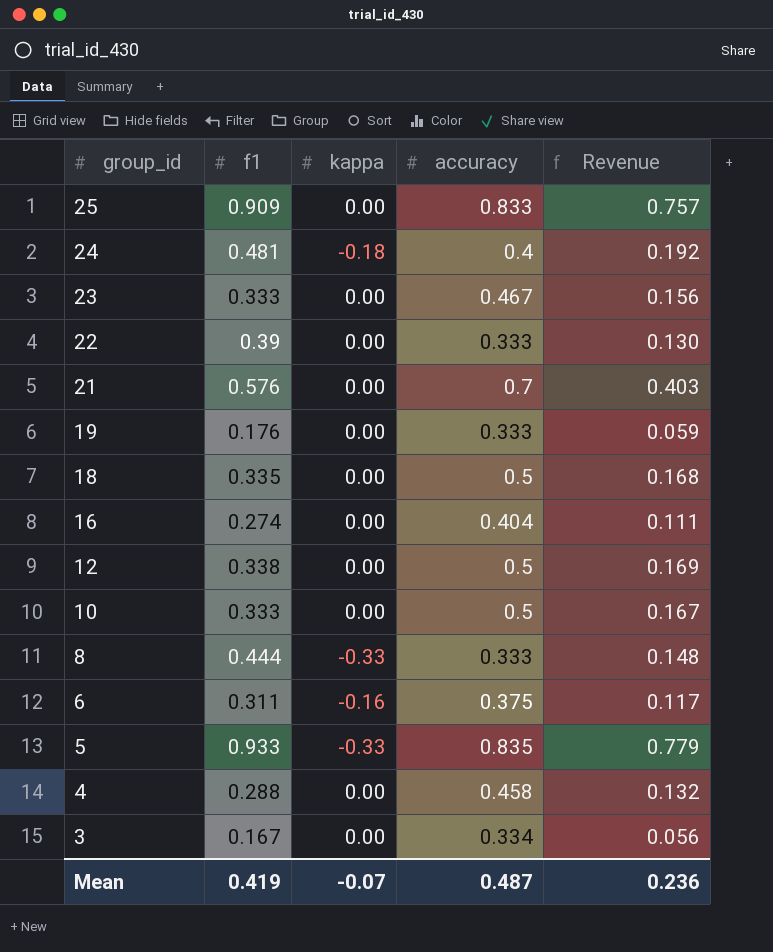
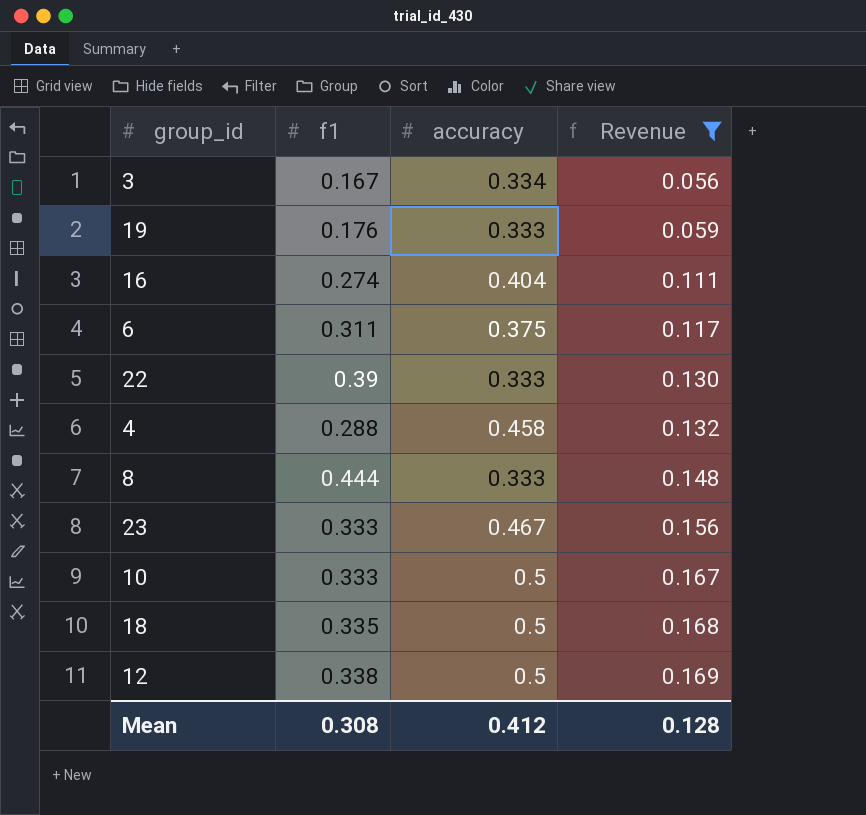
filter: none -> Revenue <= 0.169
row order: group_id descending -> Revenue ascending
column kappa | position: 3 -> none
Mean | f1: 0.419 -> 0.308
Mean | accuracy: 0.487 -> 0.412
Mean | Revenue: 0.236 -> 0.128

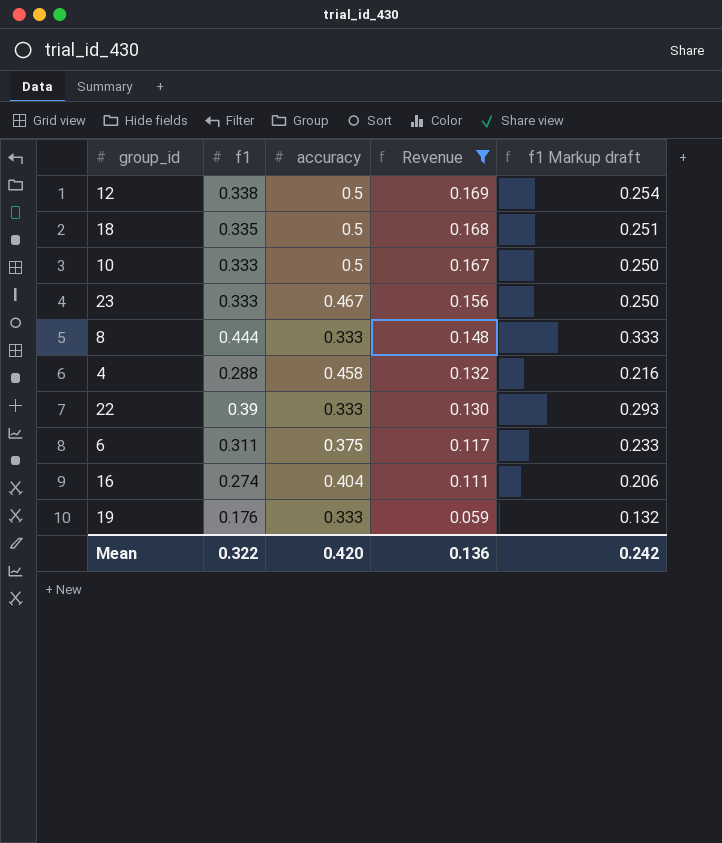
row order: Revenue ascending -> Revenue descending
column f1 Markup draft | formula: none -> [f1] * 0.75
row 3: 0.167 | 0.334 | 0.056 -> none
Mean | f1: 0.308 -> 0.322
Mean | accuracy: 0.412 -> 0.420
Mean | Revenue: 0.128 -> 0.136

